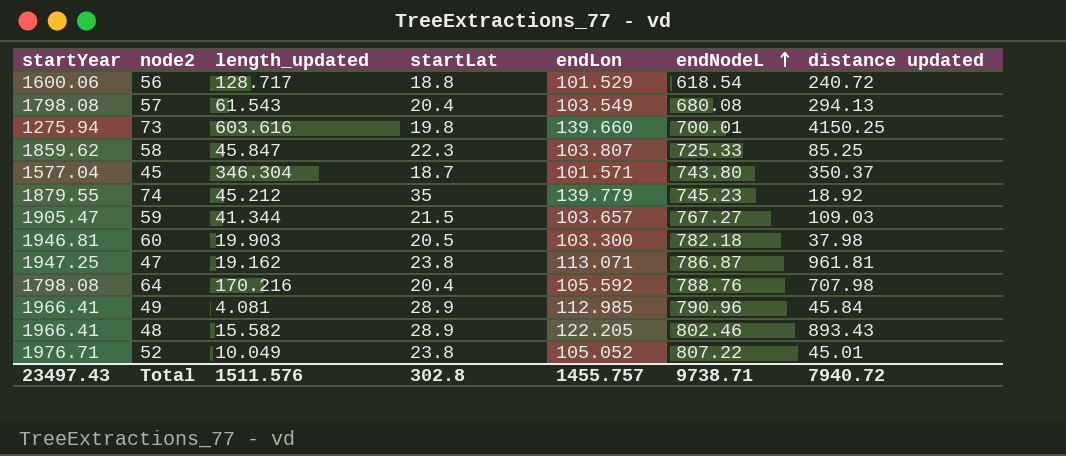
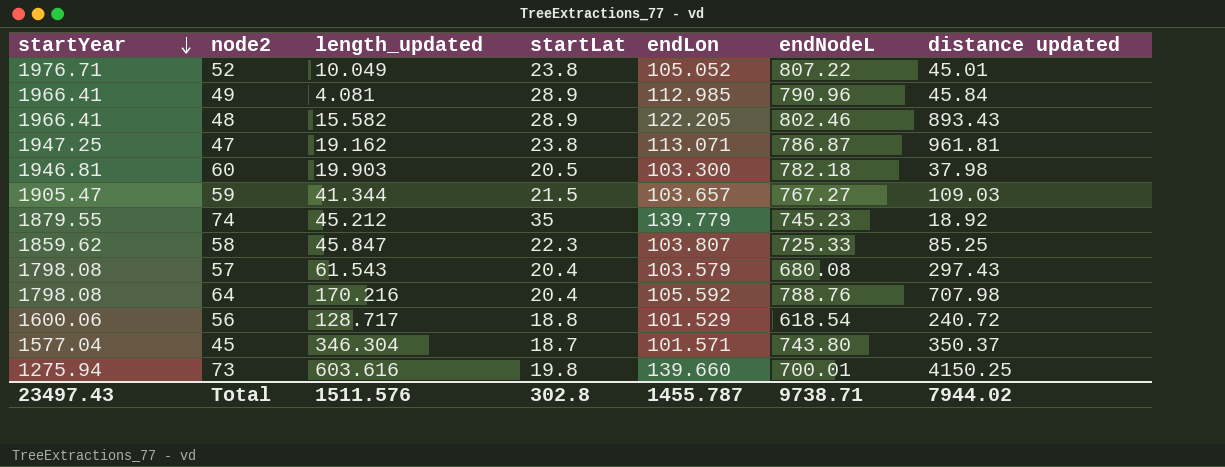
row order: endNodeL ascending -> startYear descending
57 | endLon: 103.549 -> 103.579
57 | distance updated: 294.13 -> 297.43
Total | endLon: 1455.757 -> 1455.787
Total | distance updated: 7940.72 -> 7944.02

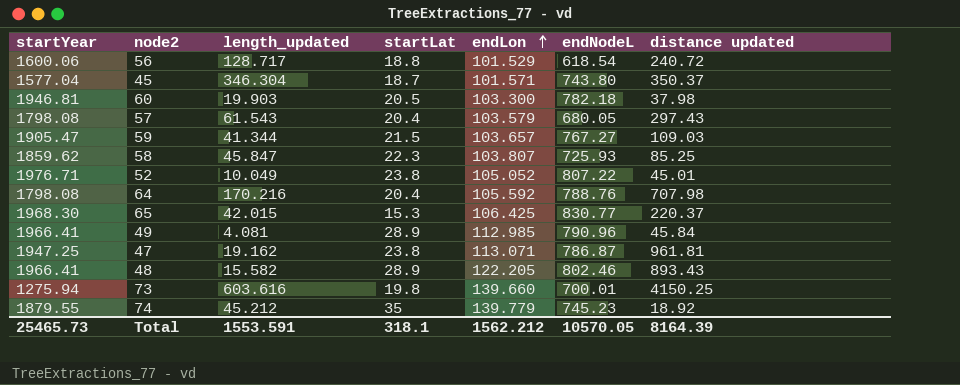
row order: startYear descending -> endLon ascending
57 | endNodeL: 680.08 -> 680.05
58 | endNodeL: 725.33 -> 725.93
row 65: none -> 1968.30 | 42.015 | 15.3 | 106.425 | 830.77 | 220.37
Total | startYear: 23497.43 -> 25465.73
Total | length_updated: 1511.576 -> 1553.591
Total | startLat: 302.8 -> 318.1
Total | endLon: 1455.787 -> 1562.212
Total | endNodeL: 9738.71 -> 10570.05
Total | distance updated: 7944.02 -> 8164.39

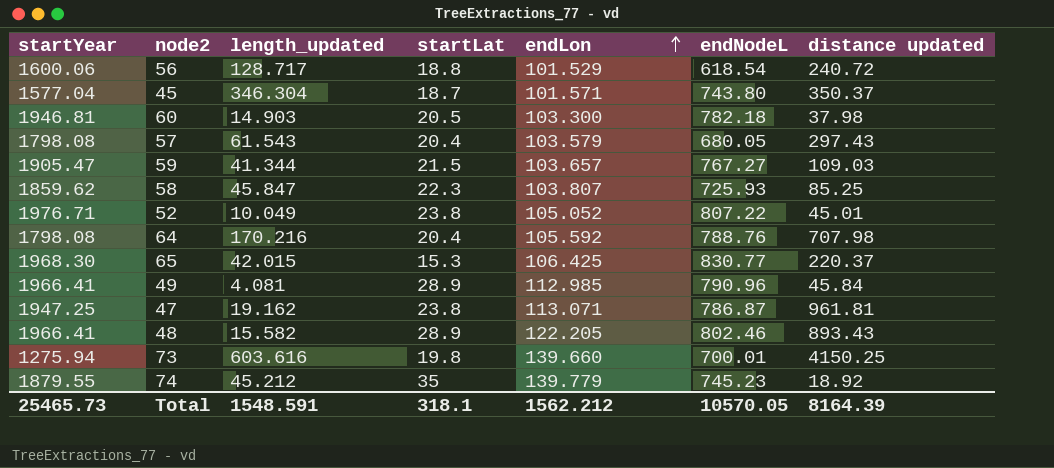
60 | length_updated: 19.903 -> 14.903
Total | length_updated: 1553.591 -> 1548.591

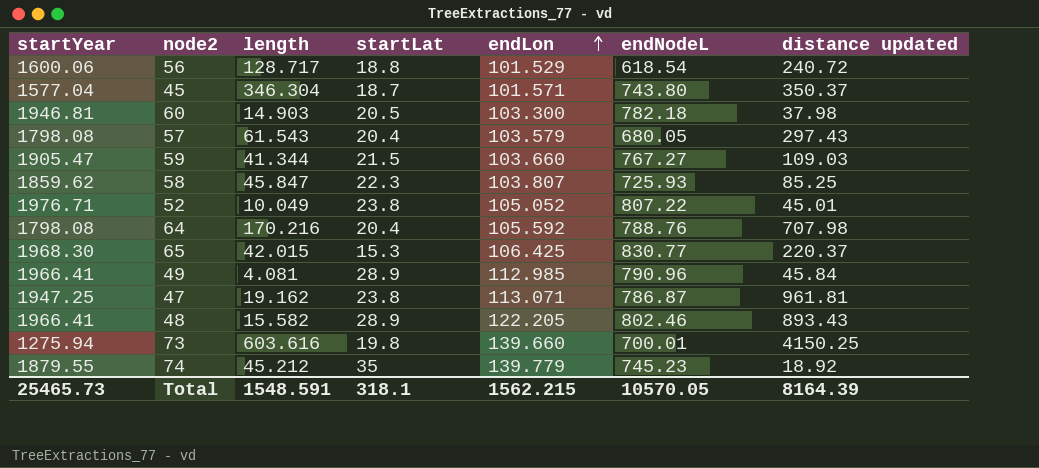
column name: length_updated -> length
59 | endLon: 103.657 -> 103.660
Total | endLon: 1562.212 -> 1562.215

